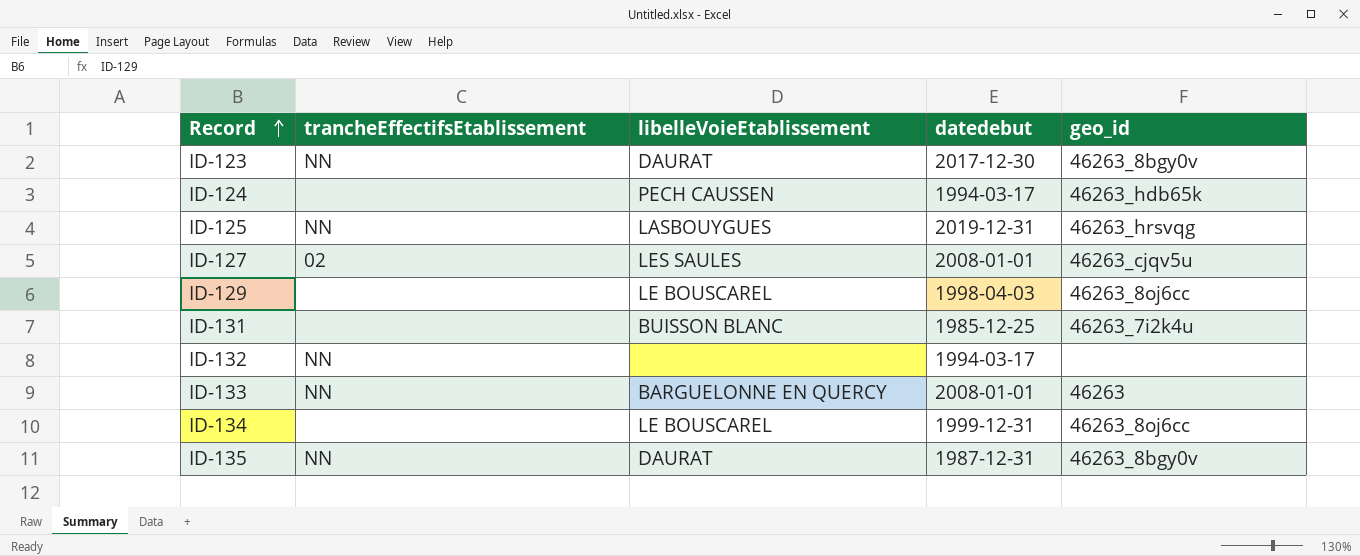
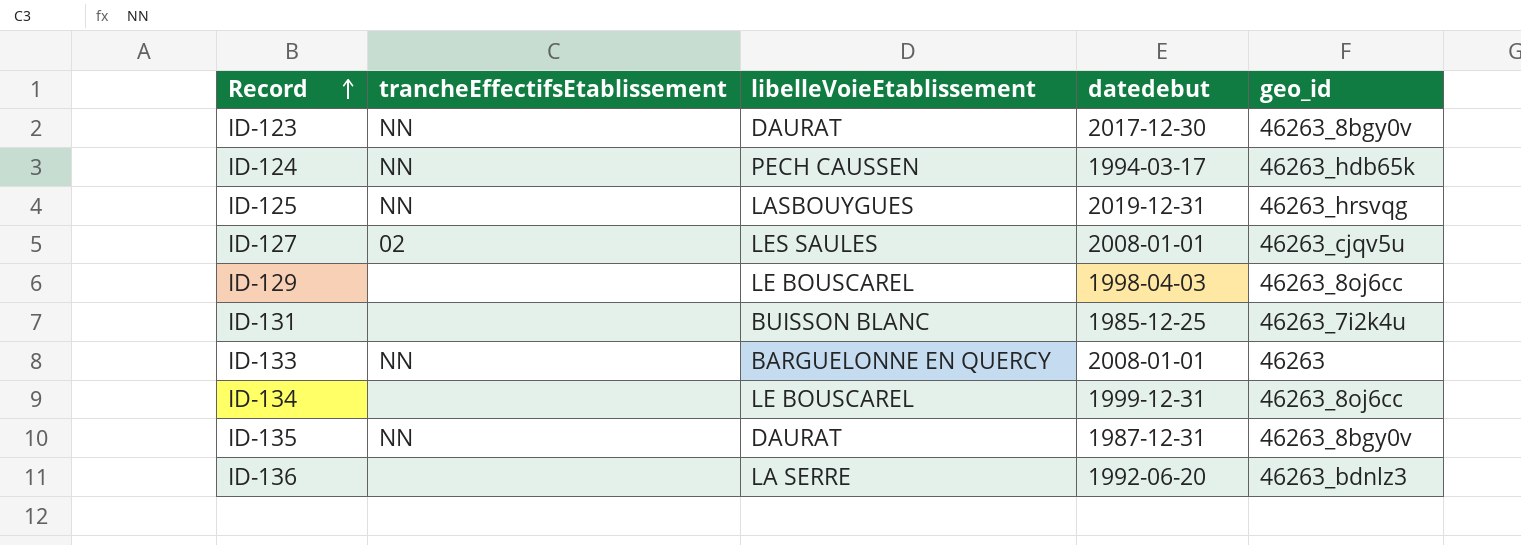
row ID-132: NN | none | 1994-03-17 | none -> none
ID-124 | trancheEffectifsEtablissement: none -> NN
row ID-136: none -> none | LA SERRE | 1992-06-20 | 46263_bdnlz3

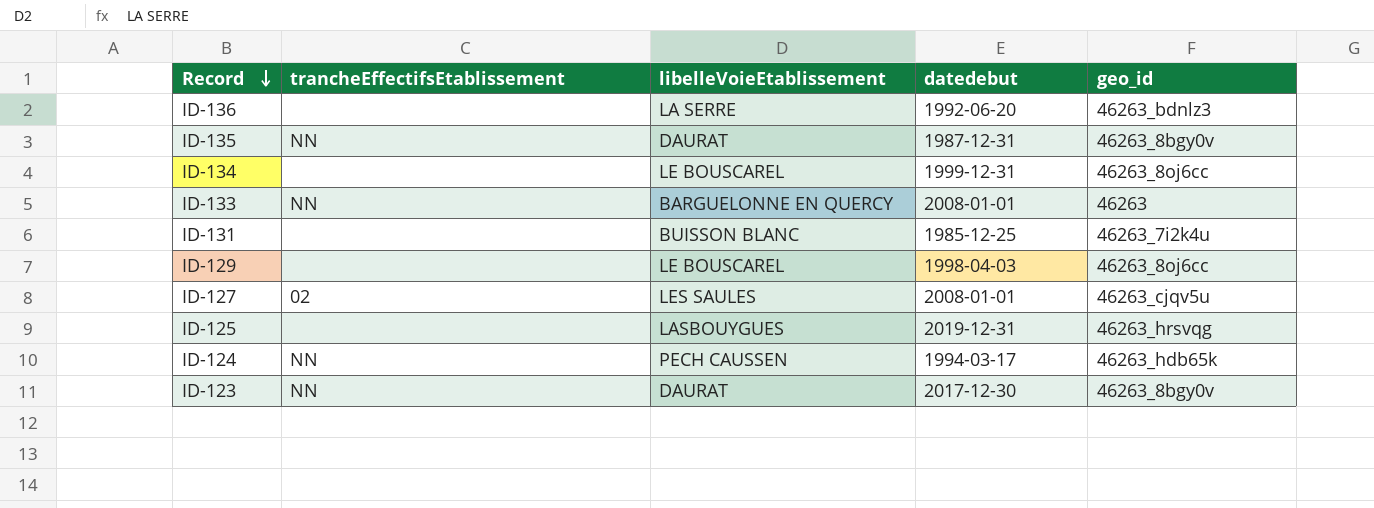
row order: Record ascending -> Record descending
ID-125 | trancheEffectifsEtablissement: NN -> none

